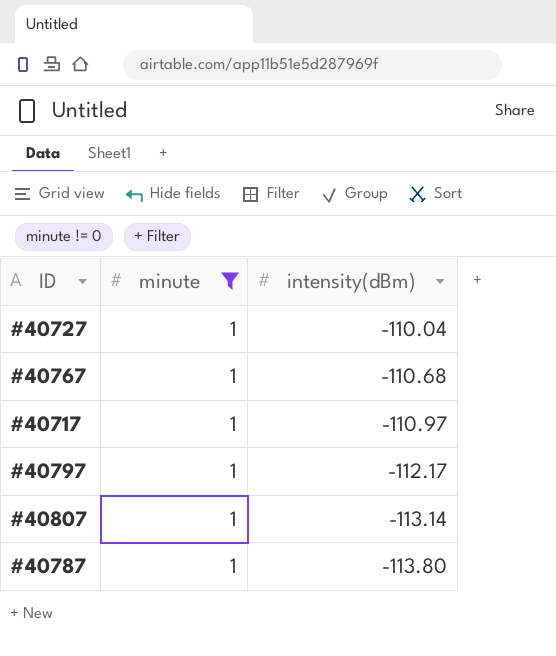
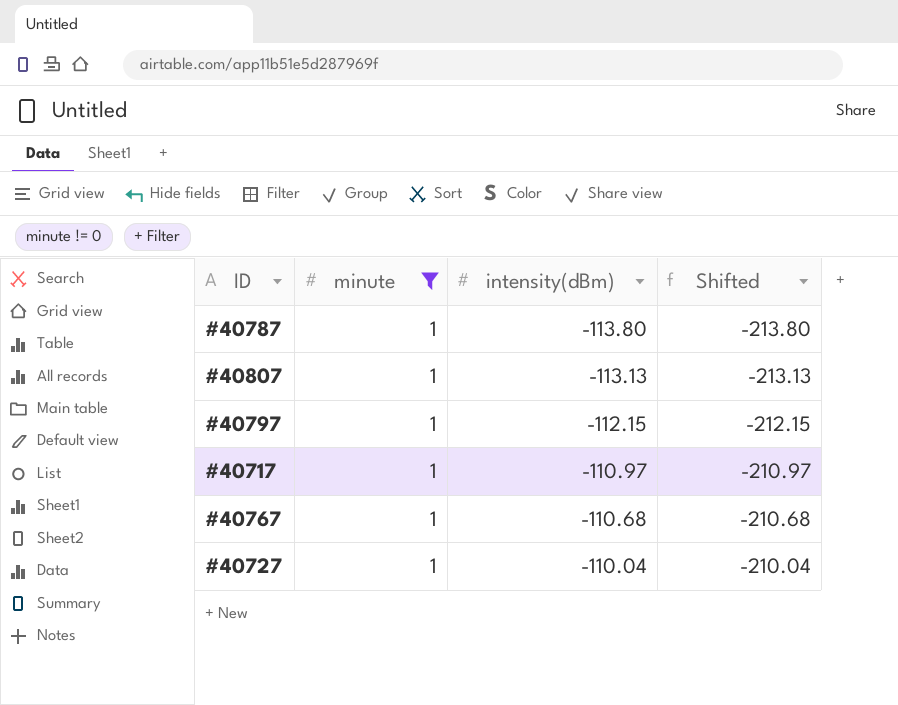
row order: intensity(dBm) descending -> intensity(dBm) ascending
column Shifted | formula: none -> [intensity(dBm)] - 100
#40807 | intensity(dBm): -113.14 -> -113.13
#40797 | intensity(dBm): -112.17 -> -112.15

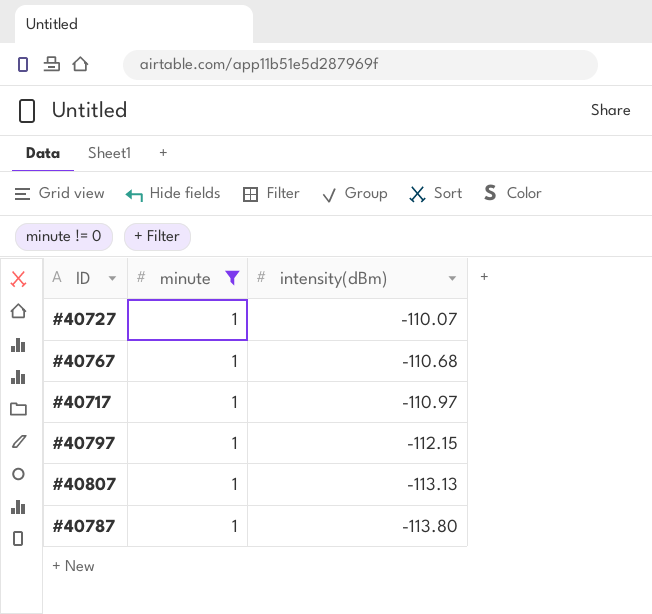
row order: intensity(dBm) ascending -> intensity(dBm) descending
column Shifted | formula: [intensity(dBm)] - 100 -> none
#40727 | intensity(dBm): -110.04 -> -110.07

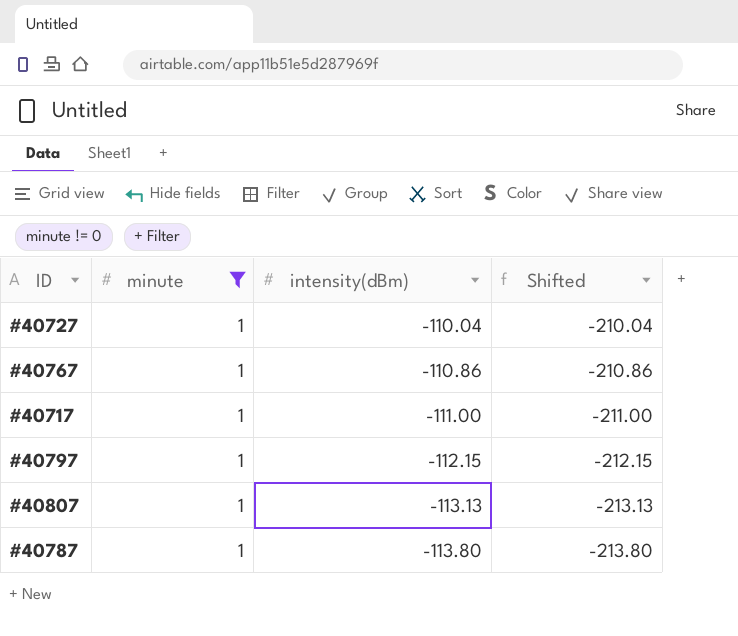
column Shifted | formula: none -> [intensity(dBm)] - 100
#40727 | intensity(dBm): -110.07 -> -110.04
#40767 | intensity(dBm): -110.68 -> -110.86
#40717 | intensity(dBm): -110.97 -> -111.00

